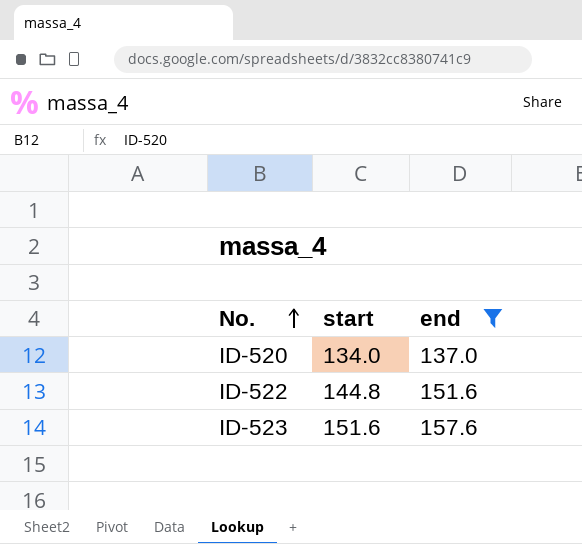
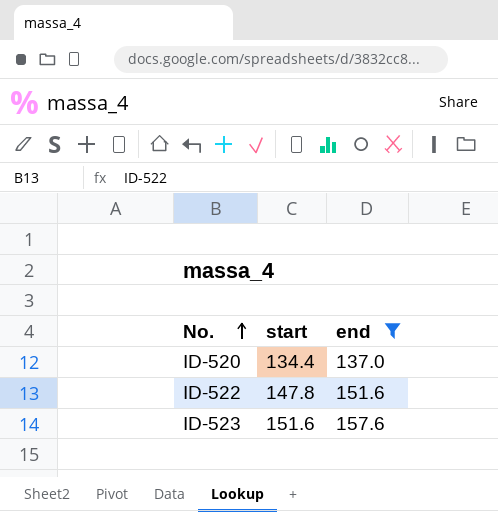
ID-520 | start: 134.0 -> 134.4
ID-522 | start: 144.8 -> 147.8

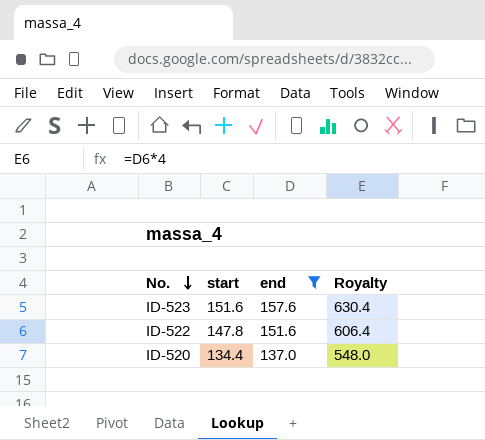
row order: No. ascending -> No. descending
column Royalty | formula: none -> [end] * 4

